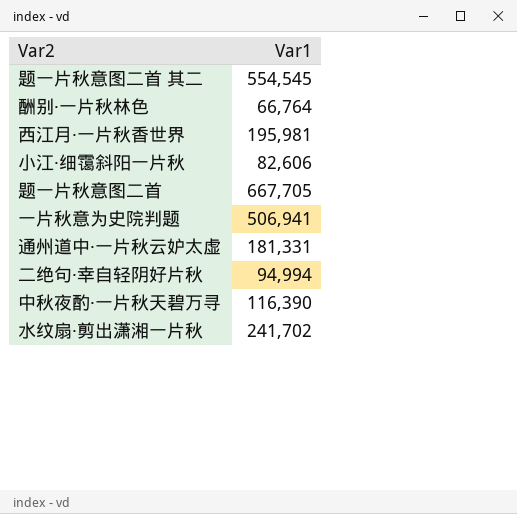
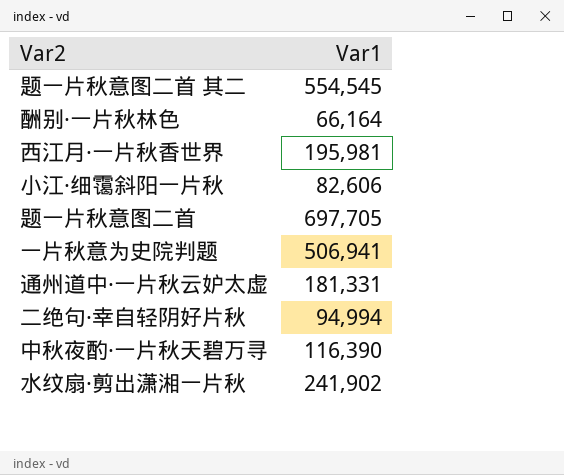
酬别·一片秋林色 | Var1: 66,764 -> 66,164
题一片秋意图二首 | Var1: 667,705 -> 697,705
水纹扇·剪出潇湘一片秋 | Var1: 241,702 -> 241,902

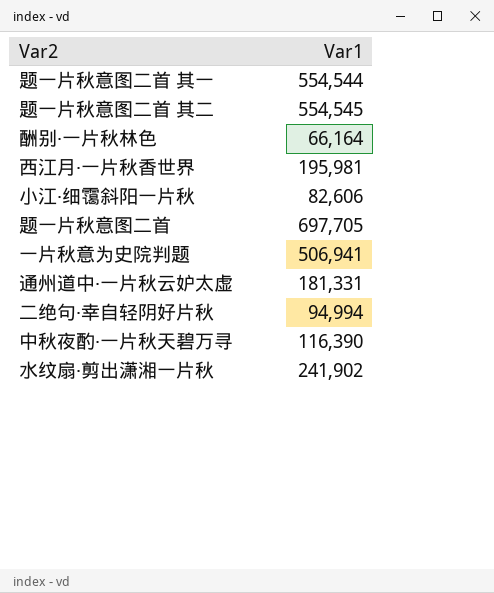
row 题一片秋意图二首 其一: none -> 554,544

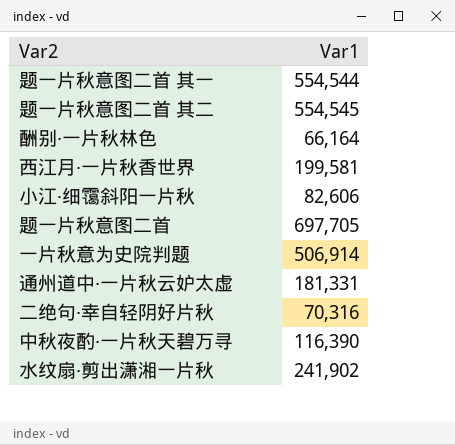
西江月·一片秋香世界 | Var1: 195,981 -> 199,581
一片秋意为史院判题 | Var1: 506,941 -> 506,914
二绝句·幸自轻阴好片秋 | Var1: 94,994 -> 70,316

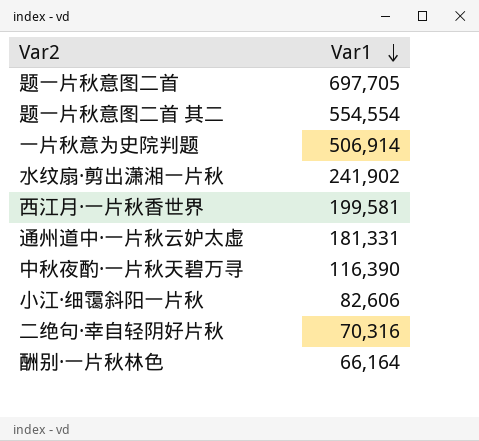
row order: none -> Var1 descending
row 题一片秋意图二首 其一: 554,544 -> none
题一片秋意图二首 其二 | Var1: 554,545 -> 554,554

